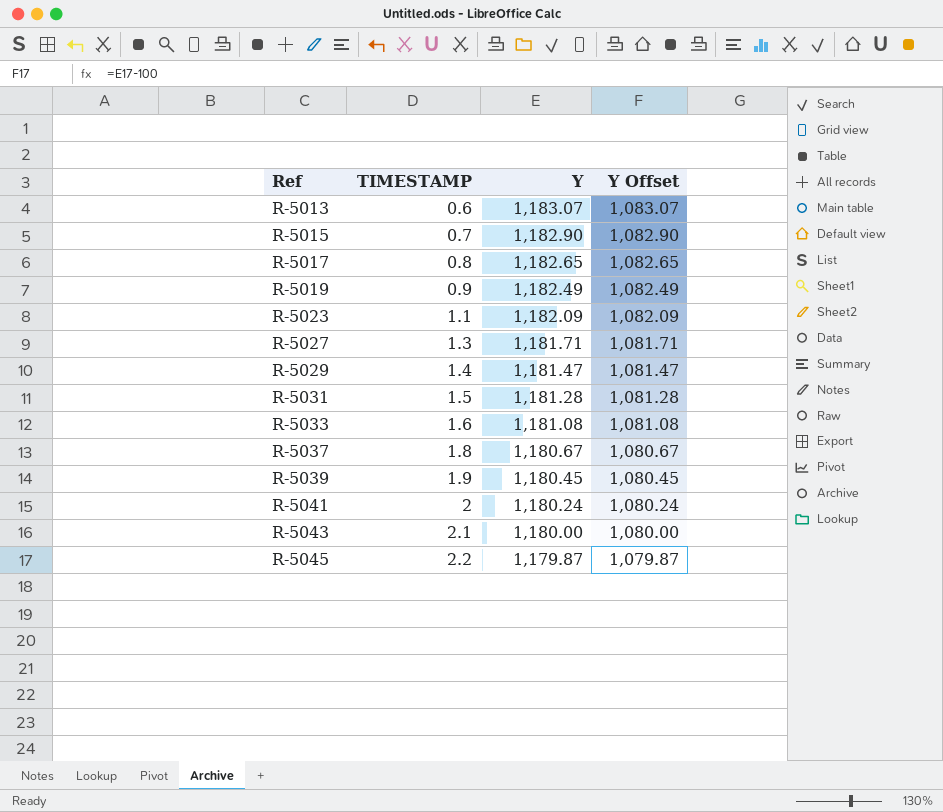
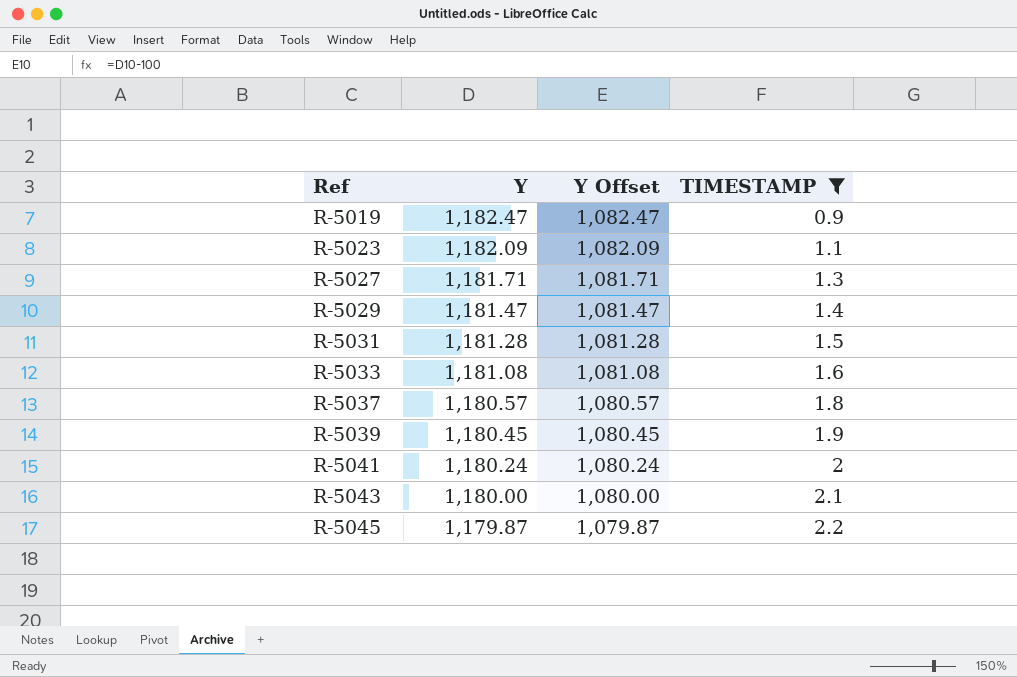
filter: none -> TIMESTAMP >= 0.9
column TIMESTAMP | position: 2 -> 4
R-5019 | Y: 1,182.49 -> 1,182.47
R-5019 | Y Offset: 1,082.49 -> 1,082.47
R-5037 | Y: 1,180.67 -> 1,180.57
R-5037 | Y Offset: 1,080.67 -> 1,080.57

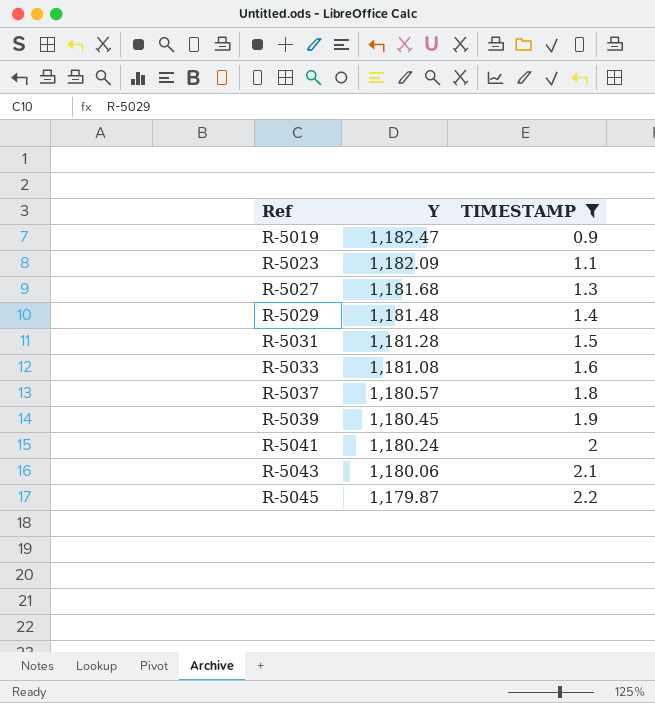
column Y Offset | formula: [Y] - 100 -> none
R-5027 | Y: 1,181.71 -> 1,181.68
R-5029 | Y: 1,181.47 -> 1,181.48
R-5043 | Y: 1,180.00 -> 1,180.06

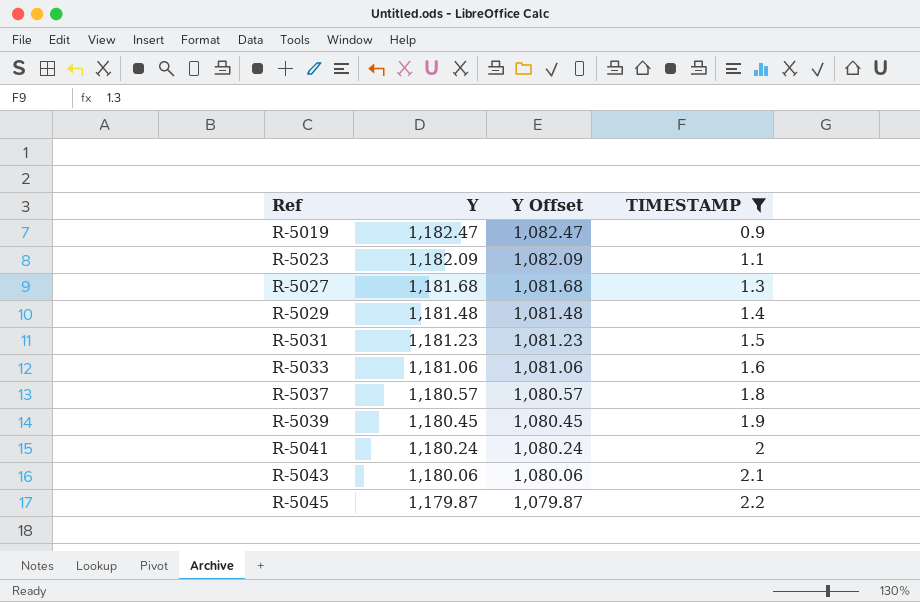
column Y Offset | formula: none -> [Y] - 100
R-5031 | Y: 1,181.28 -> 1,181.23
R-5033 | Y: 1,181.08 -> 1,181.06

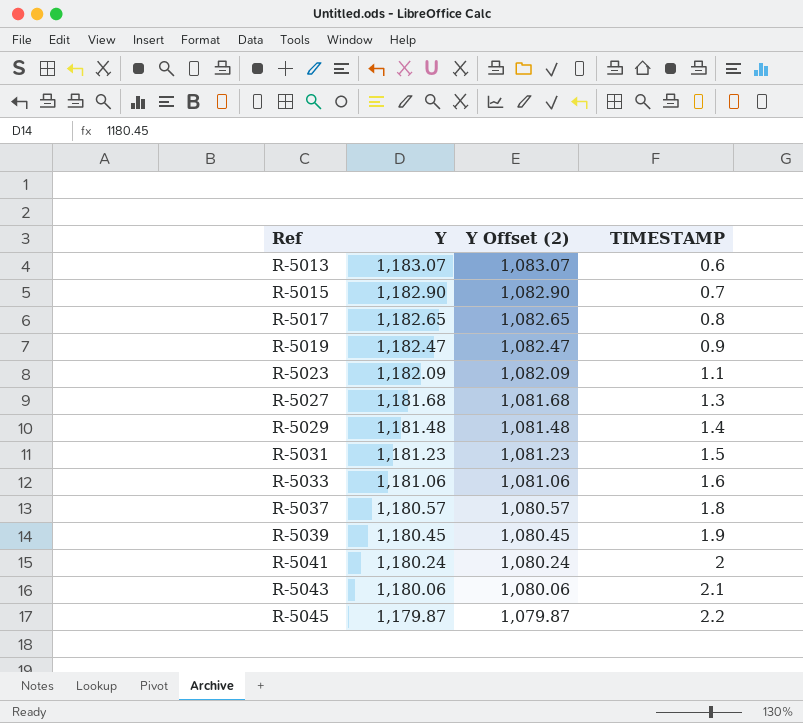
filter: TIMESTAMP >= 0.9 -> none
column name: Y Offset -> Y Offset (2)

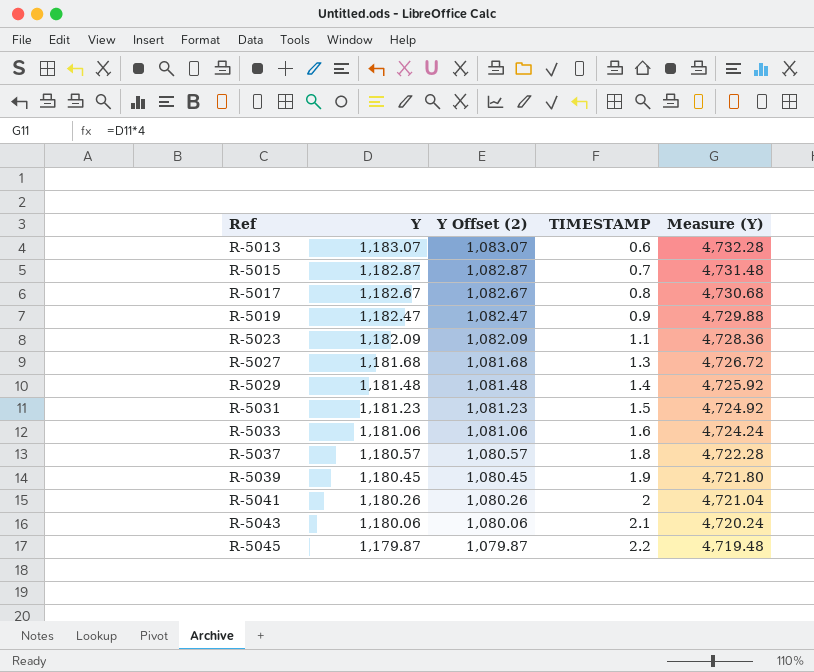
column Measure (Y) | formula: none -> [Y] * 4
R-5015 | Y: 1,182.90 -> 1,182.87
R-5015 | Y Offset (2): 1,082.90 -> 1,082.87
R-5017 | Y: 1,182.65 -> 1,182.67
R-5017 | Y Offset (2): 1,082.65 -> 1,082.67
R-5041 | Y: 1,180.24 -> 1,180.26
R-5041 | Y Offset (2): 1,080.24 -> 1,080.26

